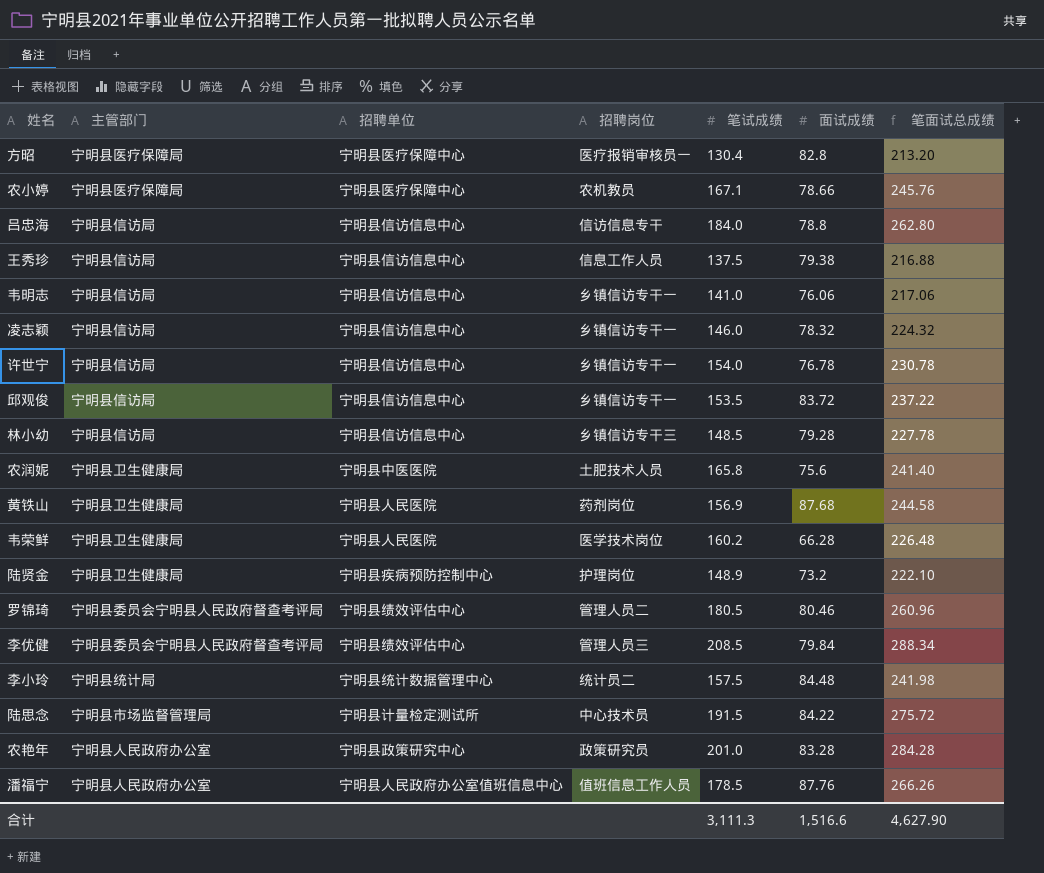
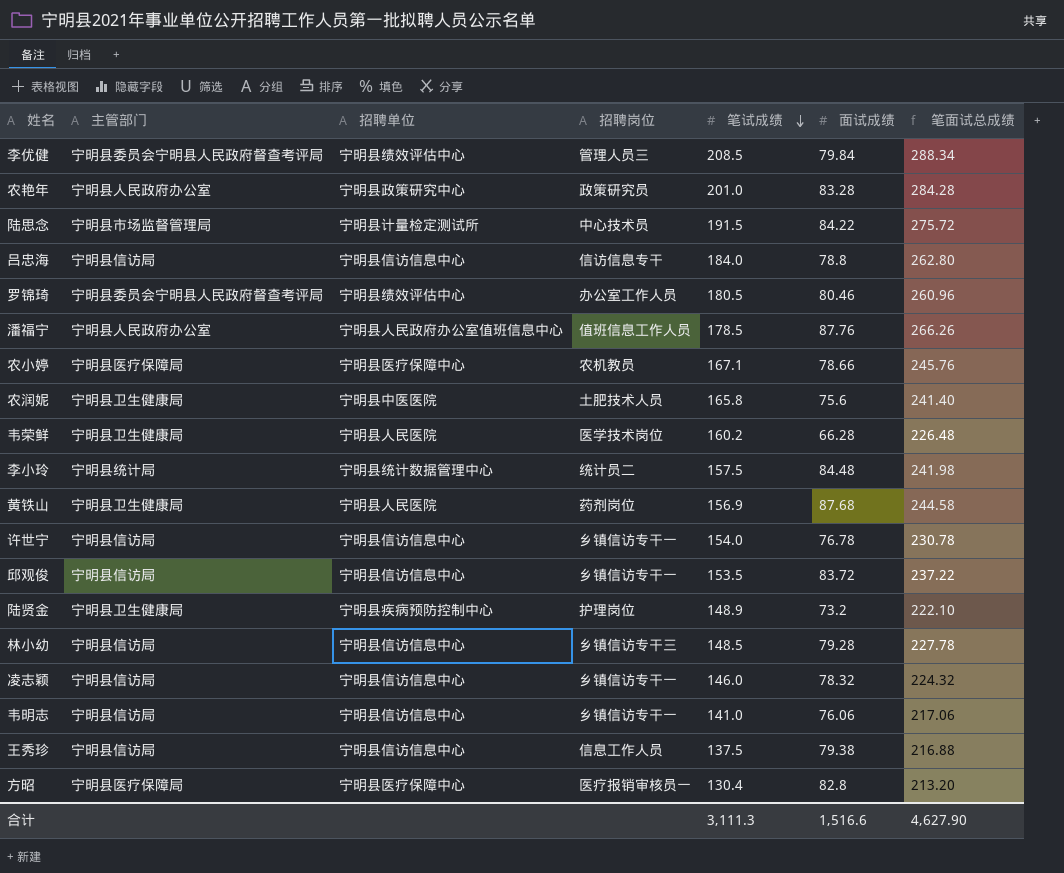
row order: none -> 笔试成绩 descending
罗锦琦 | 招聘岗位: 管理人员二 -> 办公室工作人员

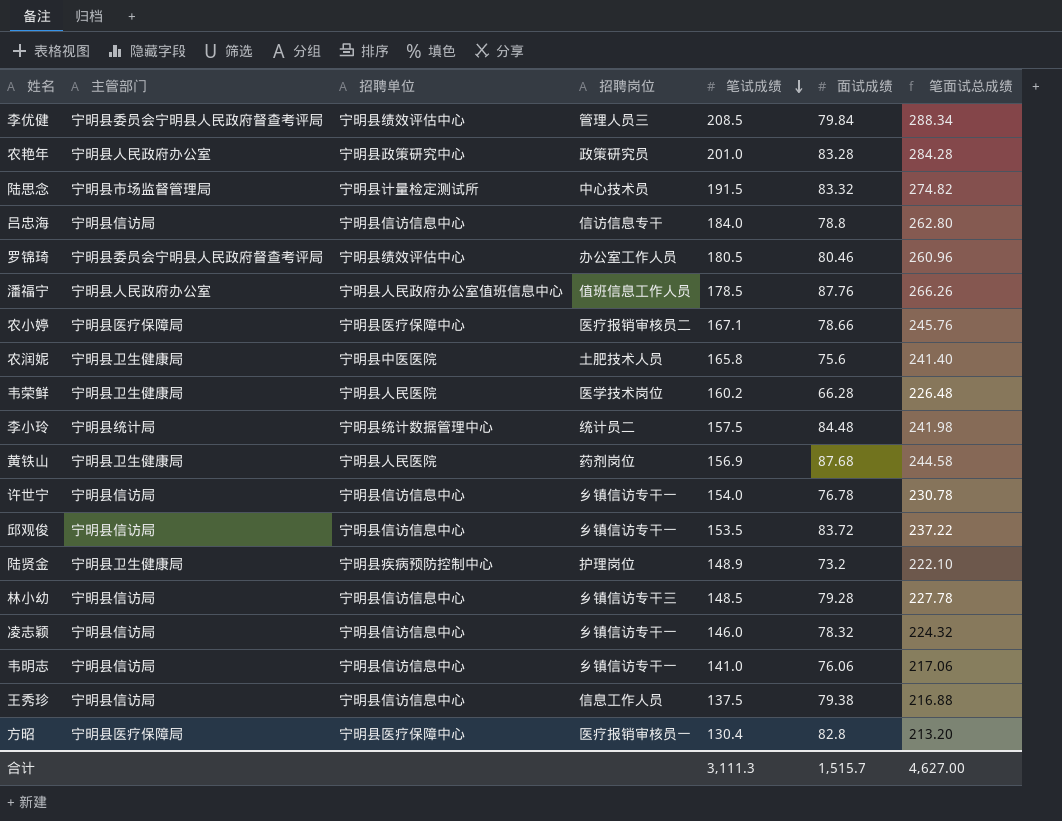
陆思念 | 面试成绩: 84.22 -> 83.32
陆思念 | 笔面试总成绩: 275.72 -> 274.82
农小婷 | 招聘岗位: 农机教员 -> 医疗报销审核员二
合计 | 面试成绩: 1,516.6 -> 1,515.7
合计 | 笔面试总成绩: 4,627.90 -> 4,627.00

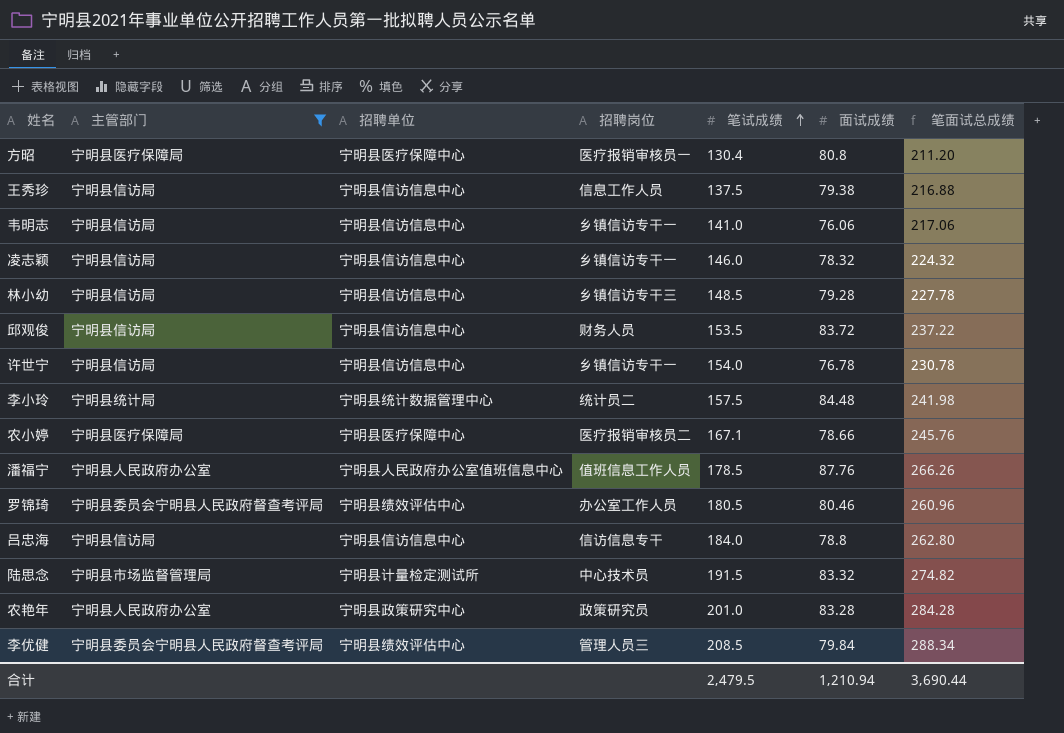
filter: none -> 主管部门 != 宁明县卫生健康局
row order: 笔试成绩 descending -> 笔试成绩 ascending
方昭 | 面试成绩: 82.8 -> 80.8
方昭 | 笔面试总成绩: 213.20 -> 211.20
邱观俊 | 招聘岗位: 乡镇信访专干一 -> 财务人员
合计 | 笔试成绩: 3,111.3 -> 2,479.5
合计 | 面试成绩: 1,515.7 -> 1,210.94
合计 | 笔面试总成绩: 4,627.00 -> 3,690.44

